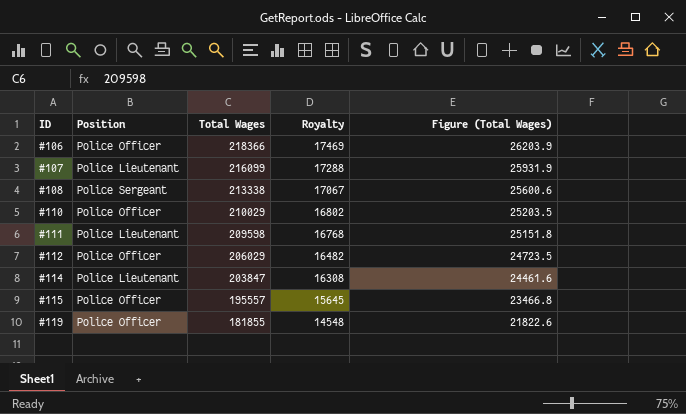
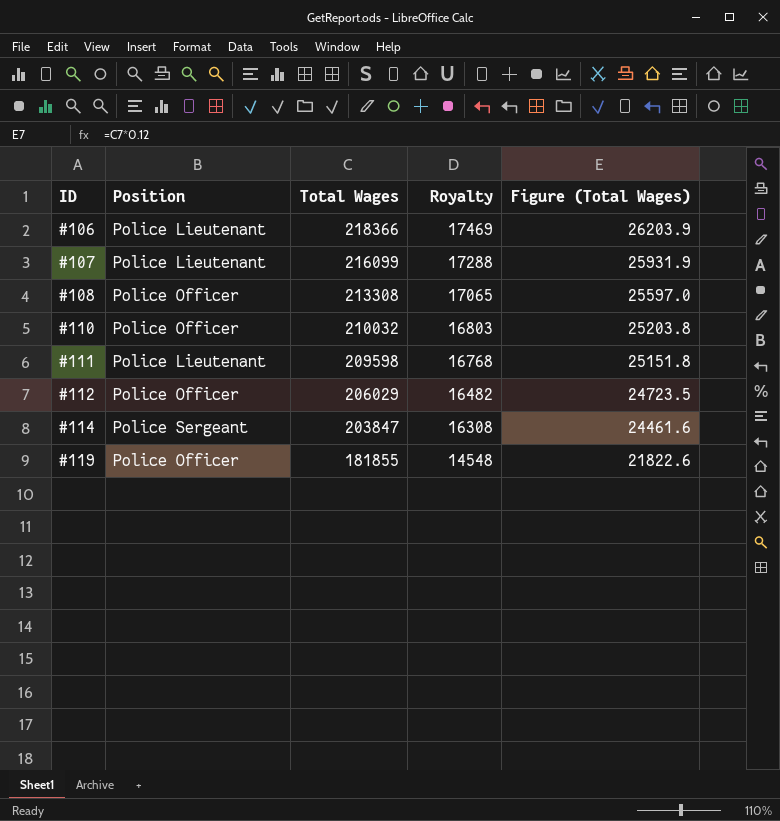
row #115: Police Officer | 195557 | 15645 | 23466.8 -> none
#106 | Position: Police Officer -> Police Lieutenant
#108 | Position: Police Sergeant -> Police Officer
#108 | Total Wages: 213338 -> 213308
#108 | Royalty: 17067 -> 17065
#108 | Figure (Total Wages): 25600.6 -> 25597.0
#110 | Total Wages: 210029 -> 210032
#110 | Royalty: 16802 -> 16803
#110 | Figure (Total Wages): 25203.5 -> 25203.8
#114 | Position: Police Lieutenant -> Police Sergeant

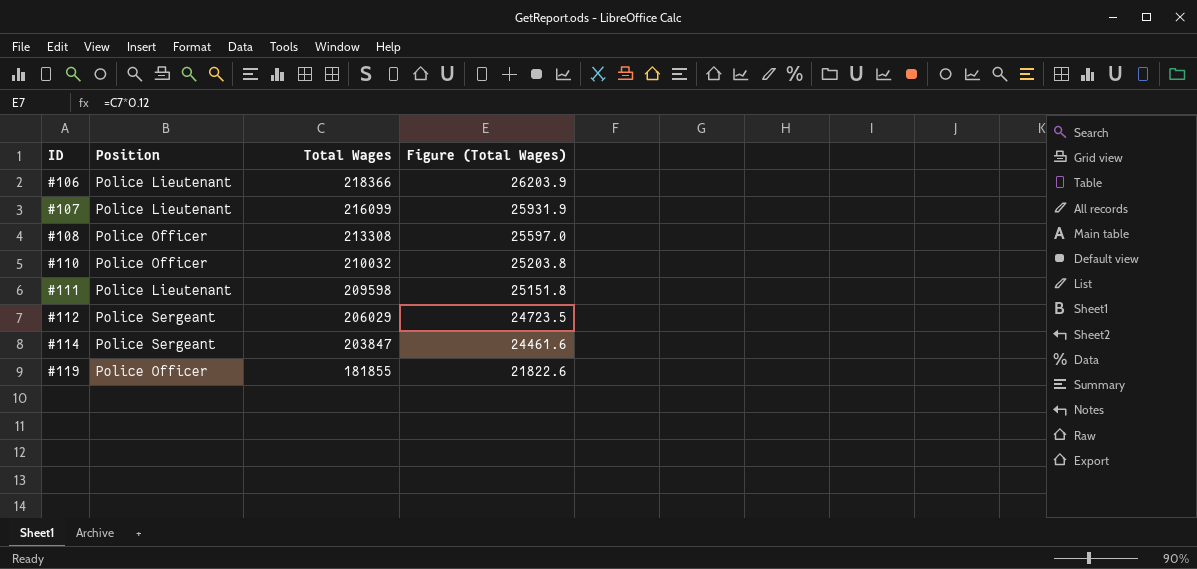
column Royalty | formula: [Total Wages] * 0.08 -> none
#112 | Position: Police Officer -> Police Sergeant

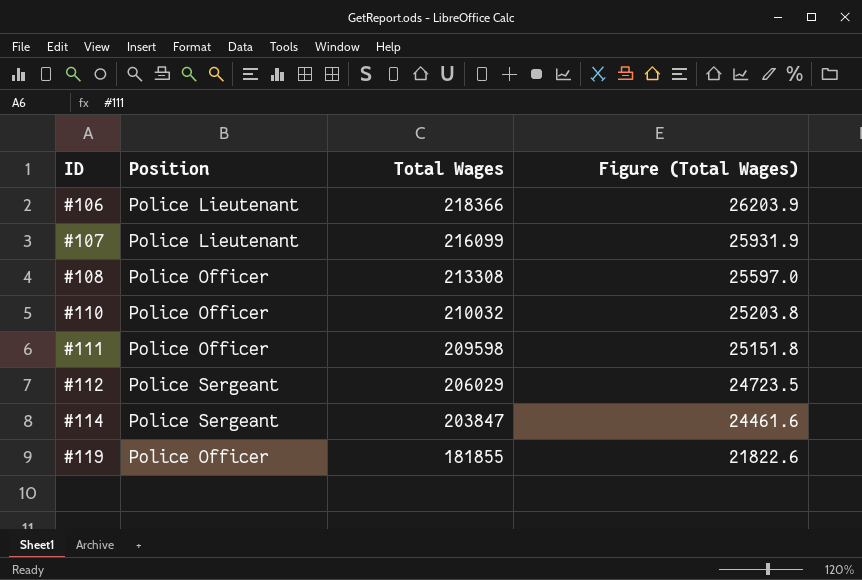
#111 | Position: Police Lieutenant -> Police Officer

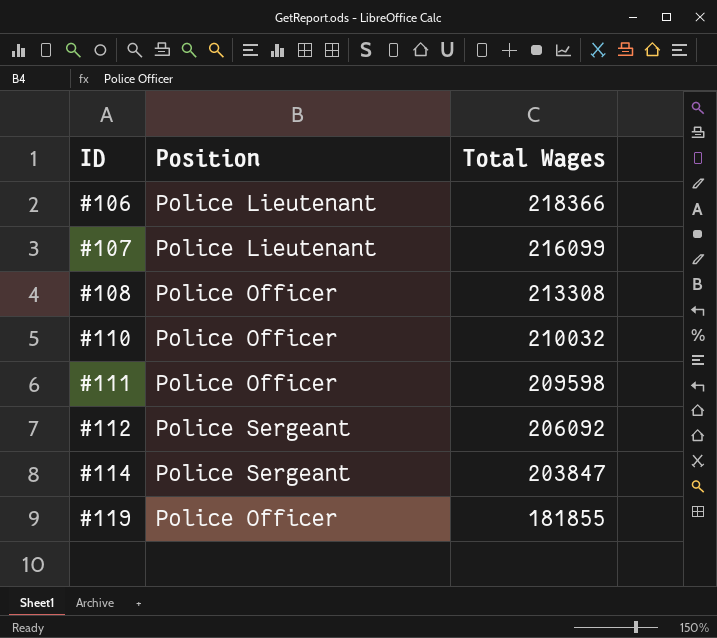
column Figure (Total Wages) | formula: [Total Wages] * 0.12 -> none
#112 | Total Wages: 206029 -> 206092

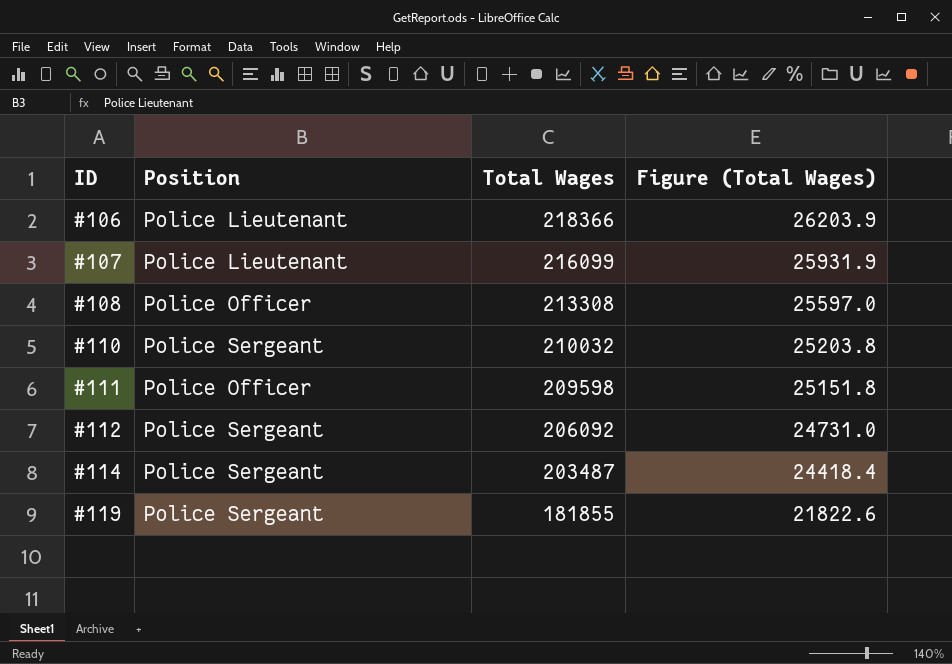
column Figure (Total Wages) | formula: none -> [Total Wages] * 0.12
#110 | Position: Police Officer -> Police Sergeant
#114 | Total Wages: 203847 -> 203487
#119 | Position: Police Officer -> Police Sergeant

